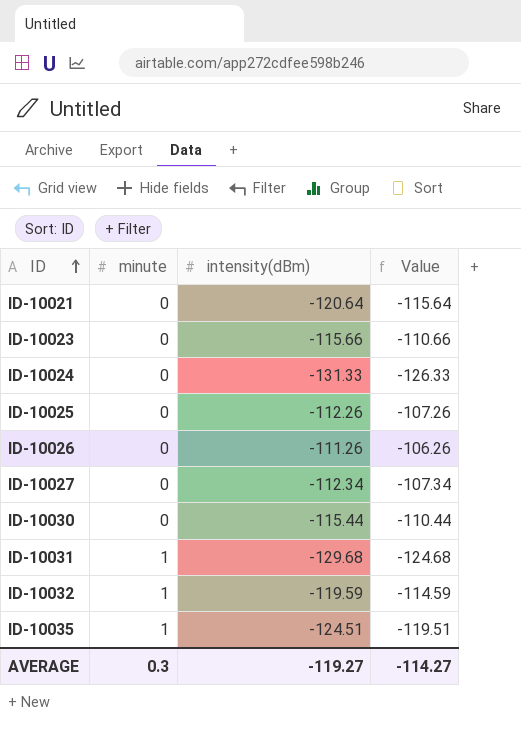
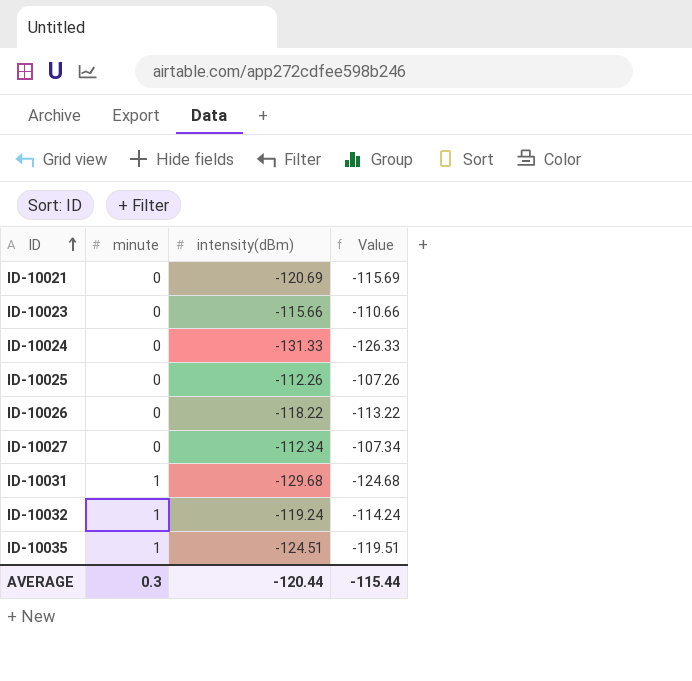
row ID-10030: 0 | -115.44 | -110.44 -> none
ID-10021 | intensity(dBm): -120.64 -> -120.69
ID-10021 | Value: -115.64 -> -115.69
ID-10026 | intensity(dBm): -111.26 -> -118.22
ID-10026 | Value: -106.26 -> -113.22
ID-10032 | intensity(dBm): -119.59 -> -119.24
ID-10032 | Value: -114.59 -> -114.24
AVERAGE | intensity(dBm): -119.27 -> -120.44
AVERAGE | Value: -114.27 -> -115.44

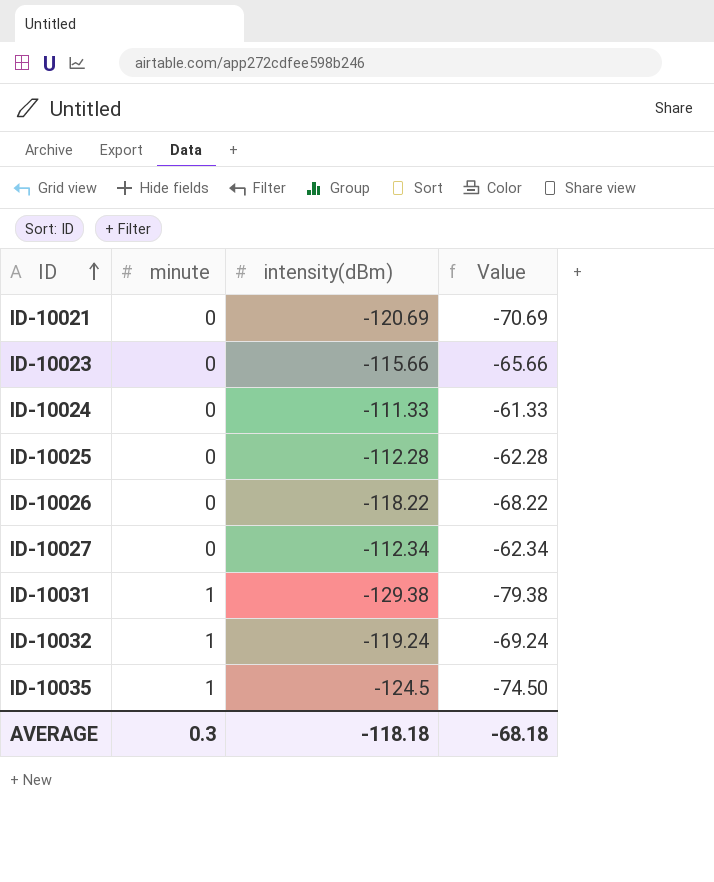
column Value | formula: [intensity(dBm)] + 5 -> [intensity(dBm)] + 50
ID-10024 | intensity(dBm): -131.33 -> -111.33
ID-10025 | intensity(dBm): -112.26 -> -112.28
ID-10031 | intensity(dBm): -129.68 -> -129.38
ID-10035 | intensity(dBm): -124.51 -> -124.5
AVERAGE | intensity(dBm): -120.44 -> -118.18
AVERAGE | Value: -115.44 -> -68.18

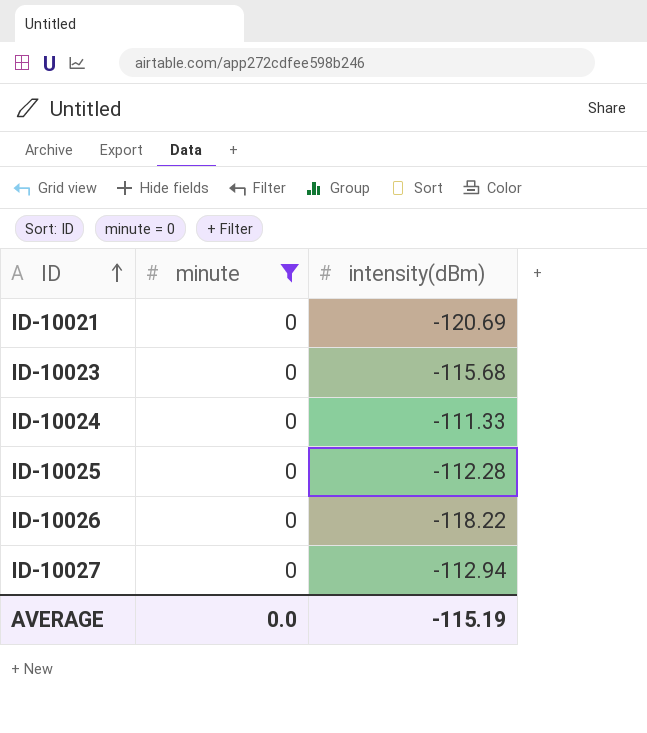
filter: none -> minute = 0
column Value | formula: [intensity(dBm)] + 50 -> none
ID-10023 | intensity(dBm): -115.66 -> -115.68
ID-10027 | intensity(dBm): -112.34 -> -112.94
AVERAGE | minute: 0.3 -> 0.0
AVERAGE | intensity(dBm): -118.18 -> -115.19

